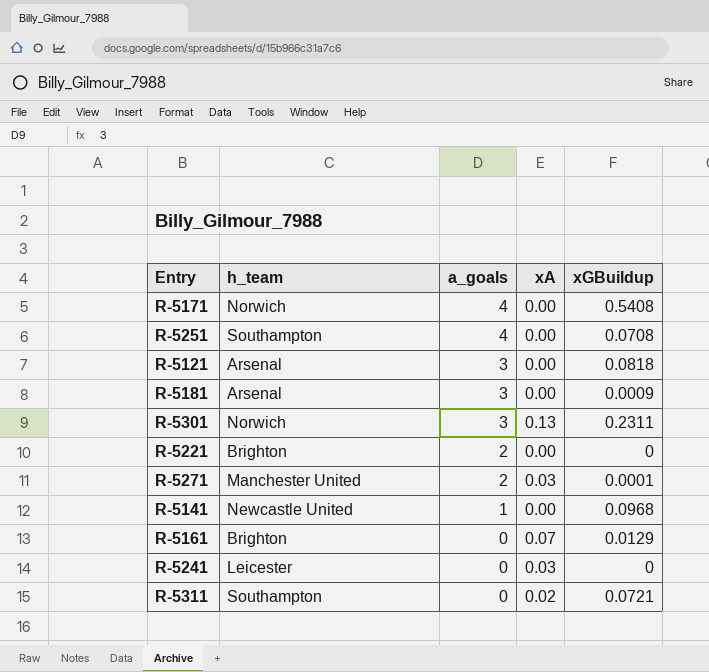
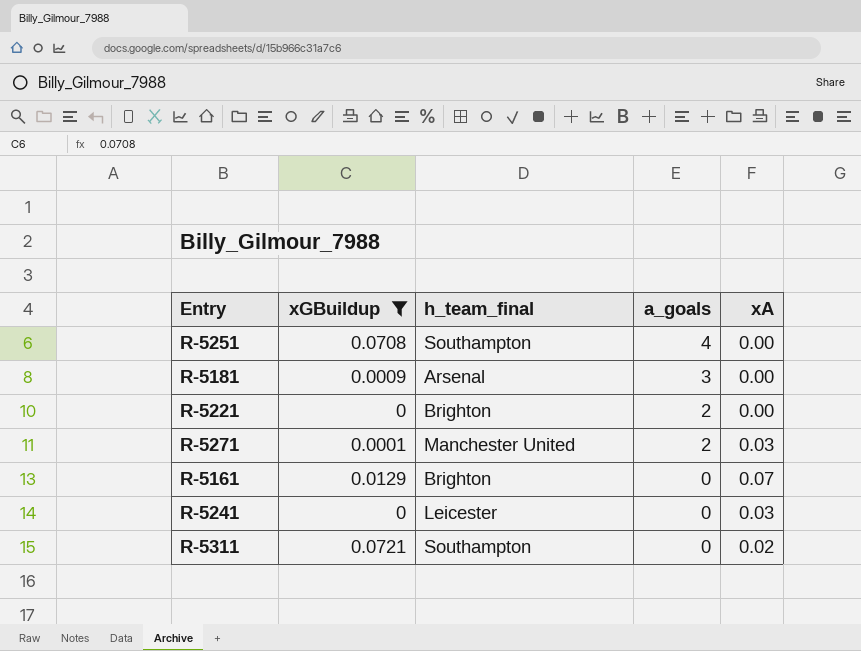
filter: none -> xGBuildup <= 0.0721
column xGBuildup | position: 5 -> 2
column name: h_team -> h_team_final

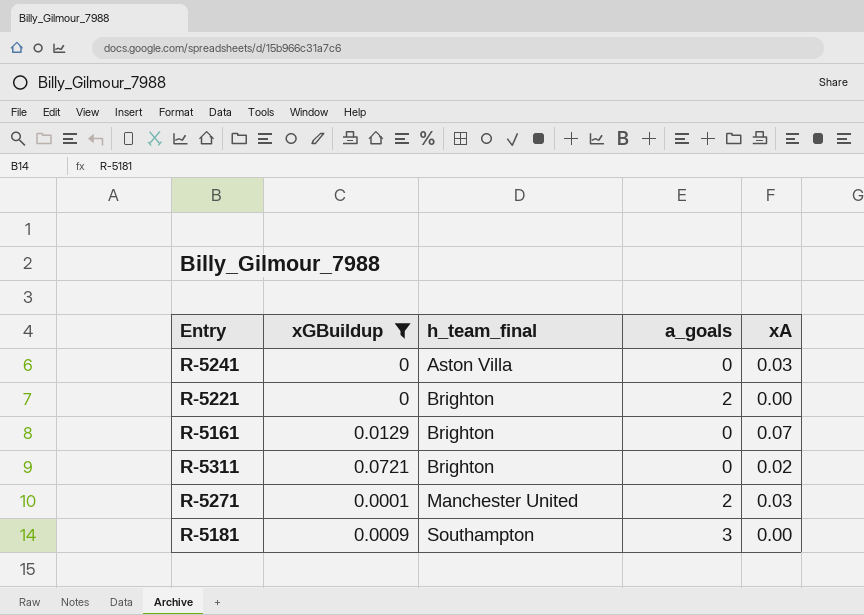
row order: a_goals descending -> h_team_final ascending
row R-5251: 0.0708 | Southampton | 4 | 0.00 -> none
R-5241 | h_team_final: Leicester -> Aston Villa
R-5311 | h_team_final: Southampton -> Brighton
R-5181 | h_team_final: Arsenal -> Southampton

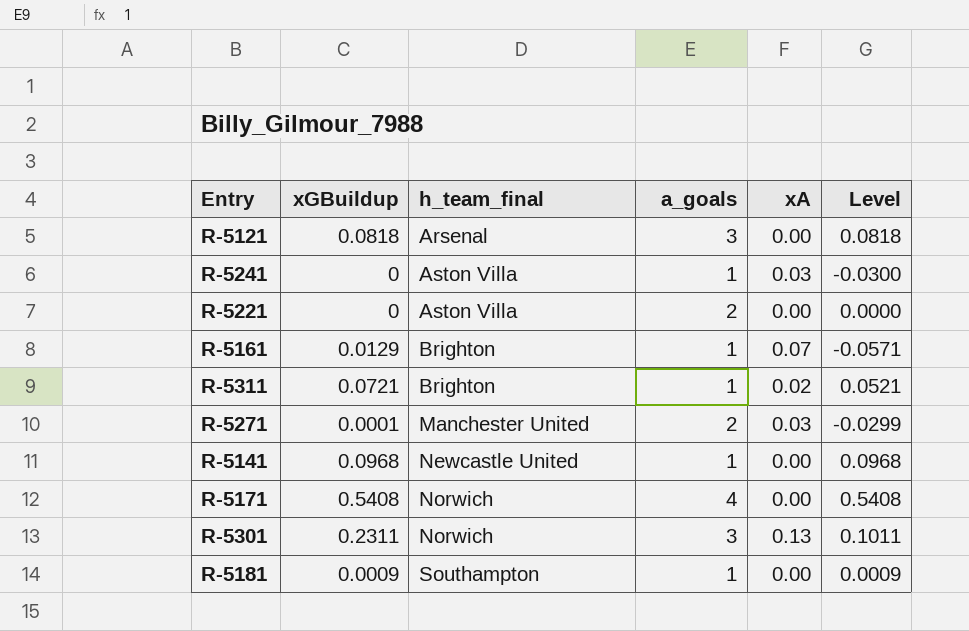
filter: xGBuildup <= 0.0721 -> none
column Level | formula: none -> [xGBuildup] - [xA]
R-5241 | a_goals: 0 -> 1
R-5221 | h_team_final: Brighton -> Aston Villa
R-5161 | a_goals: 0 -> 1
R-5311 | a_goals: 0 -> 1
R-5181 | a_goals: 3 -> 1

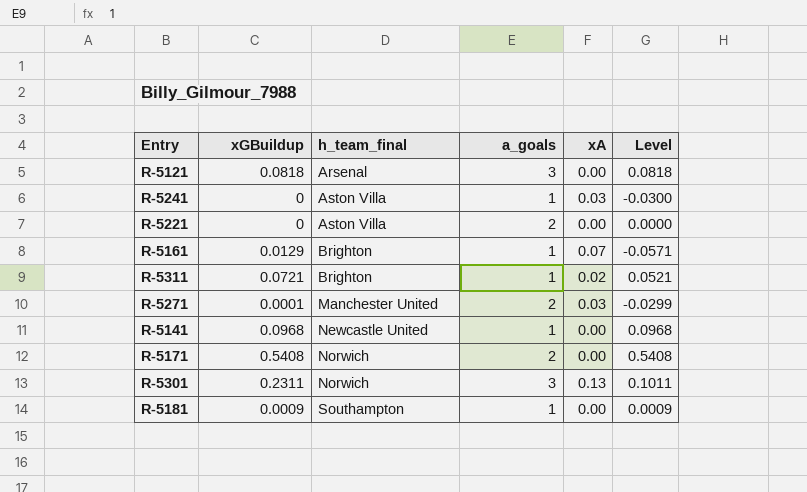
R-5171 | a_goals: 4 -> 2

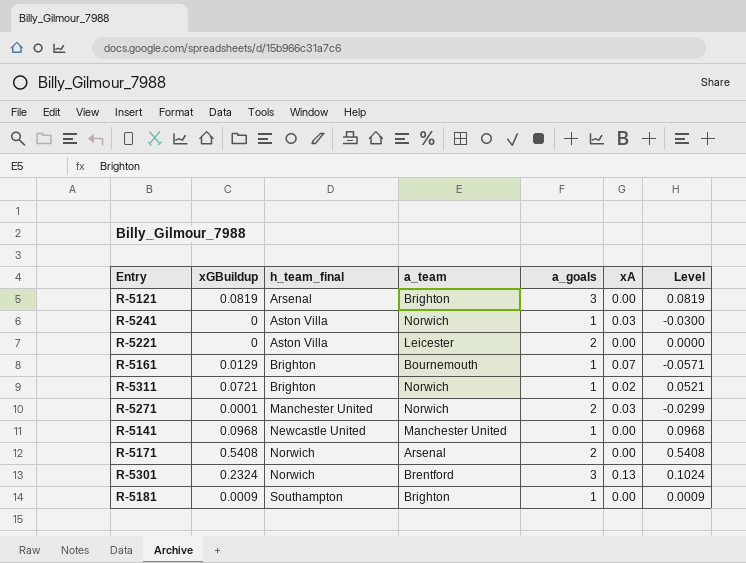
column a_team | position: none -> 4
R-5121 | xGBuildup: 0.0818 -> 0.0819
R-5121 | Level: 0.0818 -> 0.0819
R-5301 | xGBuildup: 0.2311 -> 0.2324
R-5301 | Level: 0.1011 -> 0.1024

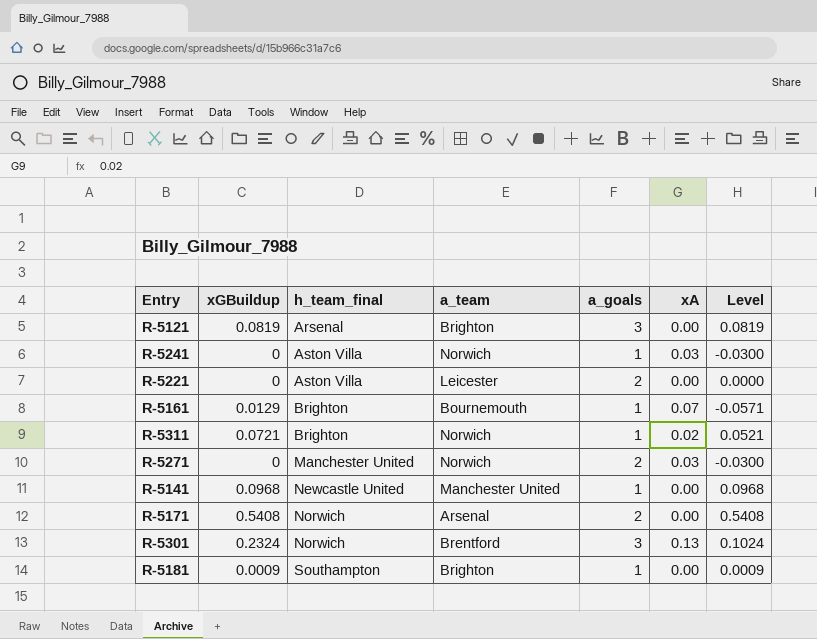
R-5271 | xGBuildup: 0.0001 -> 0
R-5271 | Level: -0.0299 -> -0.0300

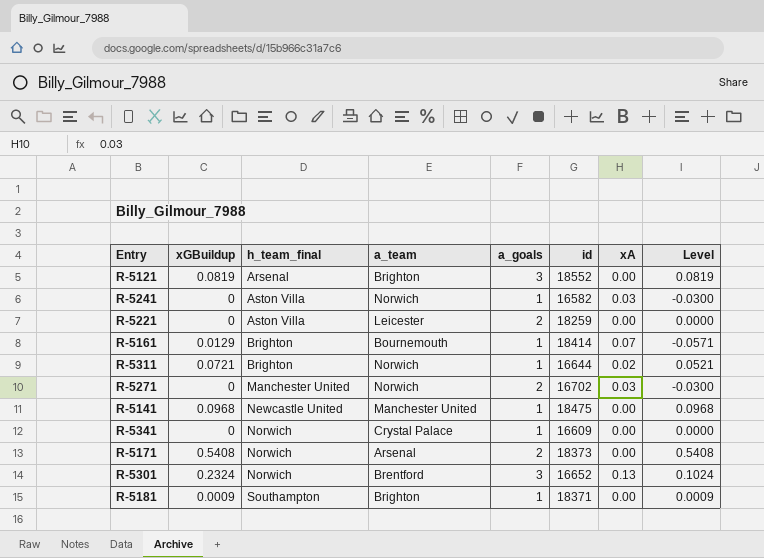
column id | position: none -> 6
row R-5341: none -> 0 | Norwich | Crystal Palace | 1 | 16609 | 0.00 | 0.0000

